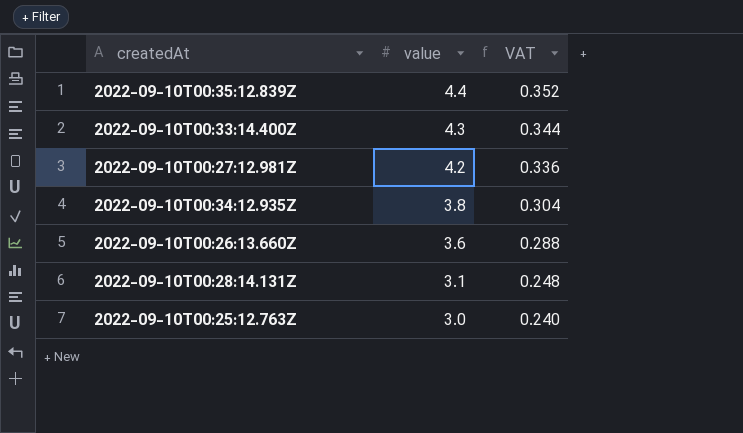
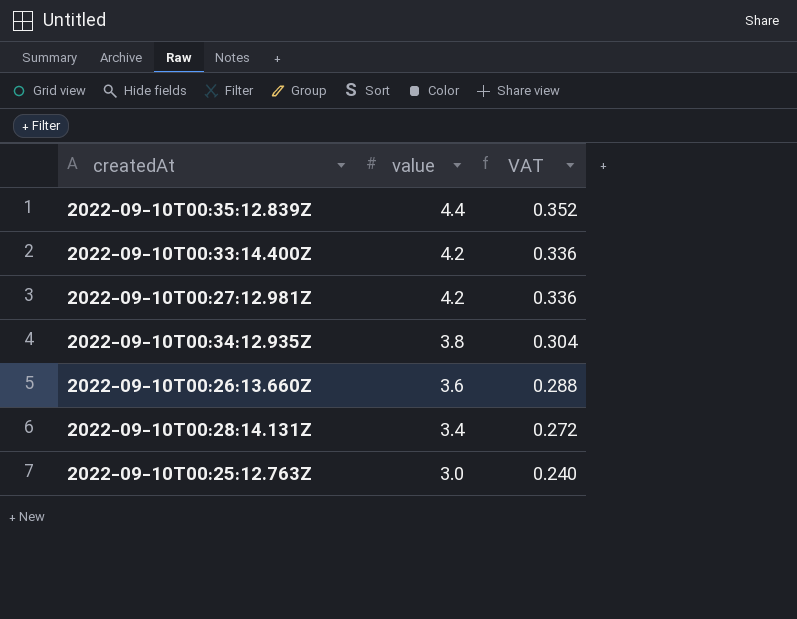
2022-09-10T00:33:14.400Z | value: 4.3 -> 4.2
2022-09-10T00:33:14.400Z | VAT: 0.344 -> 0.336
2022-09-10T00:28:14.131Z | value: 3.1 -> 3.4
2022-09-10T00:28:14.131Z | VAT: 0.248 -> 0.272

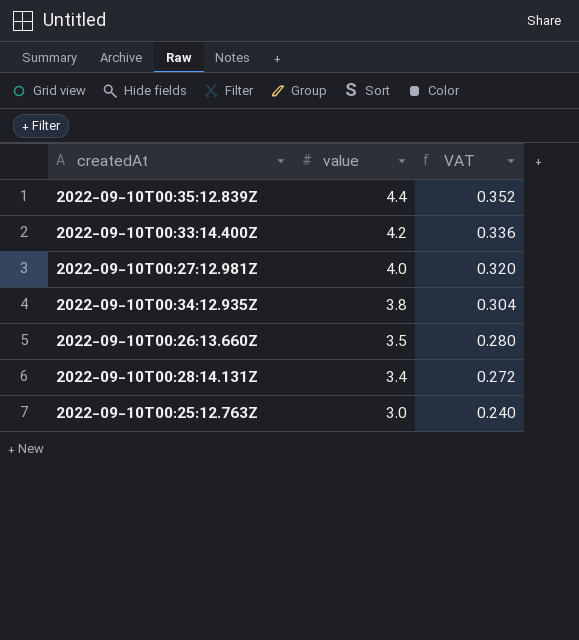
2022-09-10T00:27:12.981Z | value: 4.2 -> 4.0
2022-09-10T00:27:12.981Z | VAT: 0.336 -> 0.320
2022-09-10T00:26:13.660Z | value: 3.6 -> 3.5
2022-09-10T00:26:13.660Z | VAT: 0.288 -> 0.280

